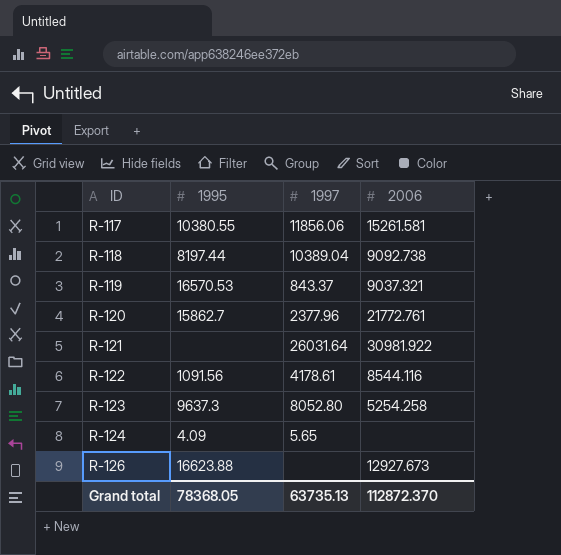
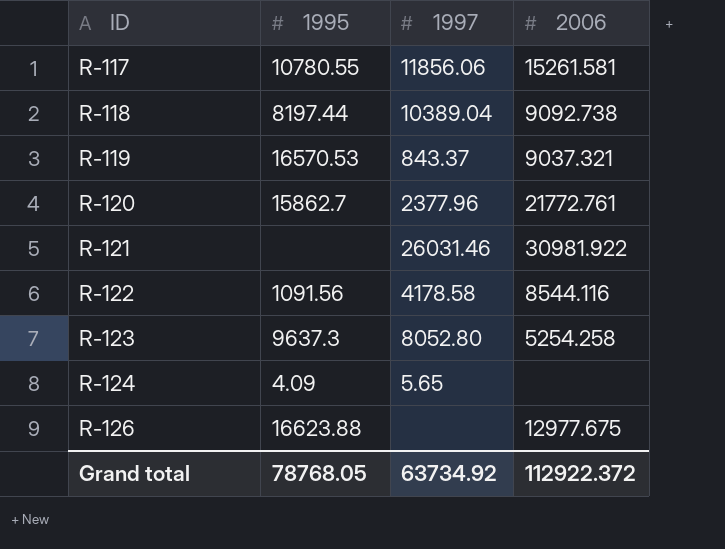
R-117 | 1995: 10380.55 -> 10780.55
R-121 | 1997: 26031.64 -> 26031.46
R-122 | 1997: 4178.61 -> 4178.58
R-126 | 2006: 12927.673 -> 12977.675
Grand total | 1995: 78368.05 -> 78768.05
Grand total | 1997: 63735.13 -> 63734.92
Grand total | 2006: 112872.370 -> 112922.372

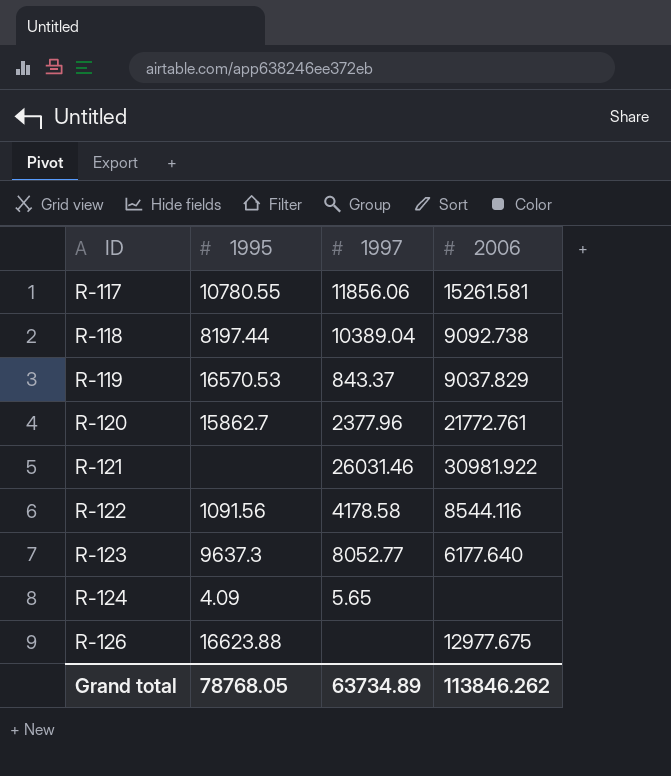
R-119 | 2006: 9037.321 -> 9037.829
R-123 | 1997: 8052.80 -> 8052.77
R-123 | 2006: 5254.258 -> 6177.640
Grand total | 1997: 63734.92 -> 63734.89
Grand total | 2006: 112922.372 -> 113846.262

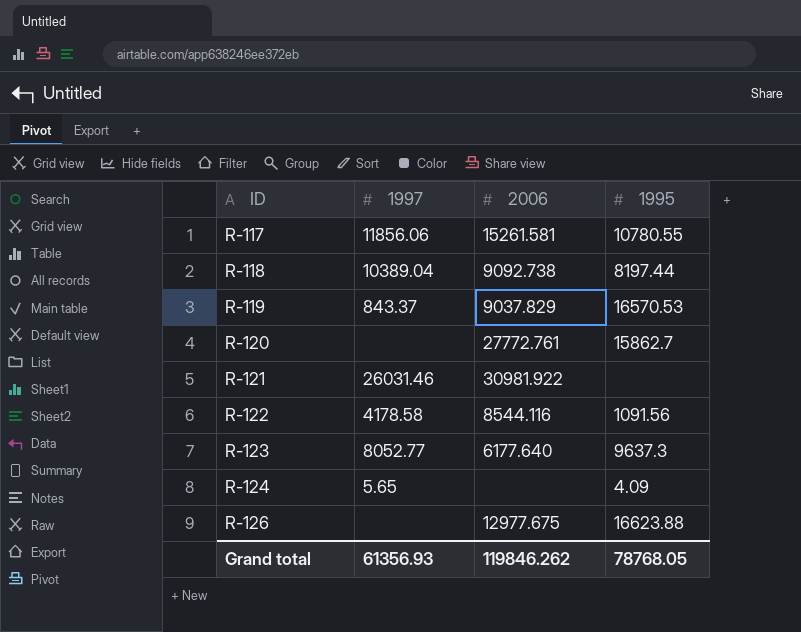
column 1995 | position: 2 -> 4
R-120 | 1997: 2377.96 -> none
R-120 | 2006: 21772.761 -> 27772.761
Grand total | 1997: 63734.89 -> 61356.93
Grand total | 2006: 113846.262 -> 119846.262

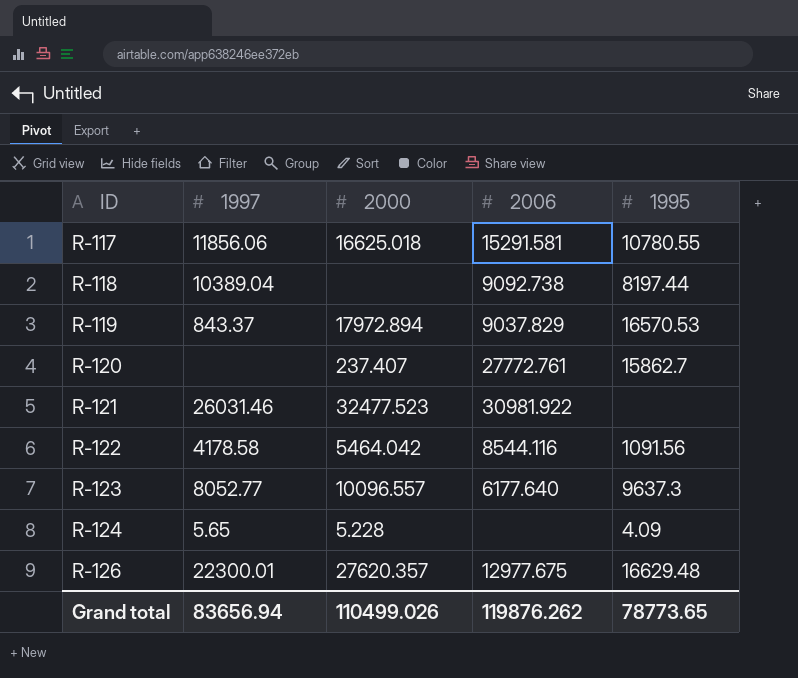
column 2000 | position: none -> 3
R-117 | 2006: 15261.581 -> 15291.581
R-126 | 1997: none -> 22300.01
R-126 | 1995: 16623.88 -> 16629.48
Grand total | 1997: 61356.93 -> 83656.94
Grand total | 2006: 119846.262 -> 119876.262
Grand total | 1995: 78768.05 -> 78773.65

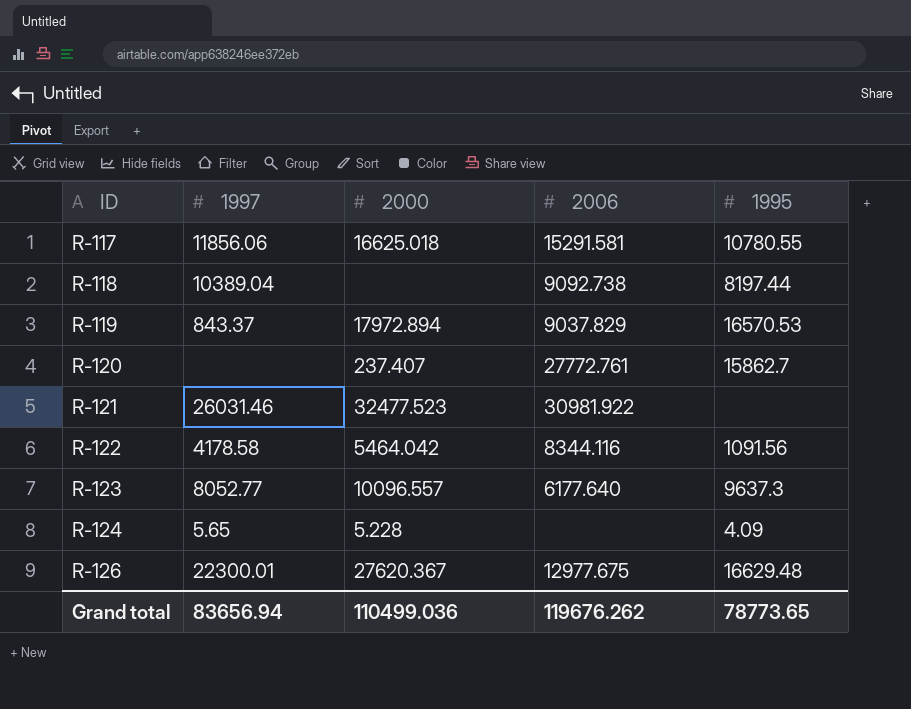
R-122 | 2006: 8544.116 -> 8344.116
R-126 | 2000: 27620.357 -> 27620.367
Grand total | 2000: 110499.026 -> 110499.036
Grand total | 2006: 119876.262 -> 119676.262

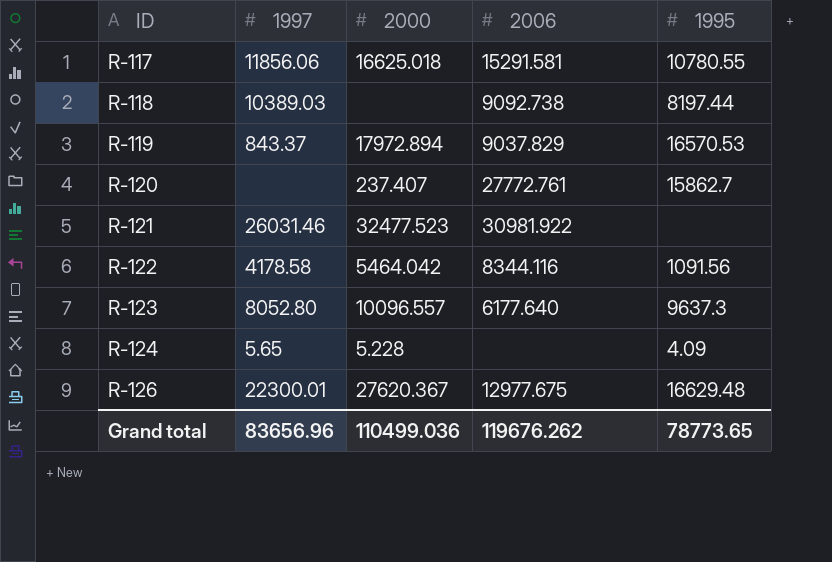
R-118 | 1997: 10389.04 -> 10389.03
R-123 | 1997: 8052.77 -> 8052.80
Grand total | 1997: 83656.94 -> 83656.96

